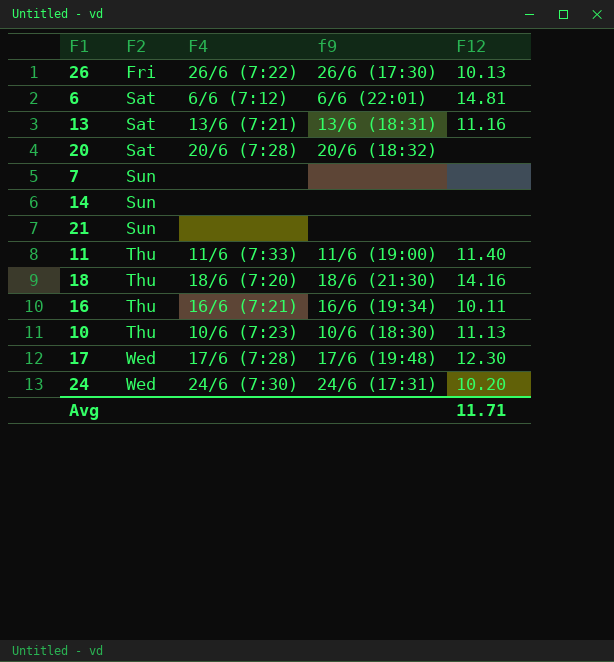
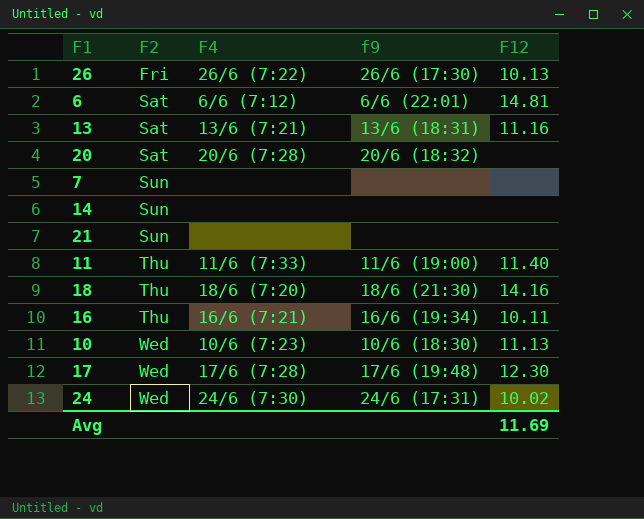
10 | F2: Thu -> Wed
24 | F12: 10.20 -> 10.02
Avg | F12: 11.71 -> 11.69

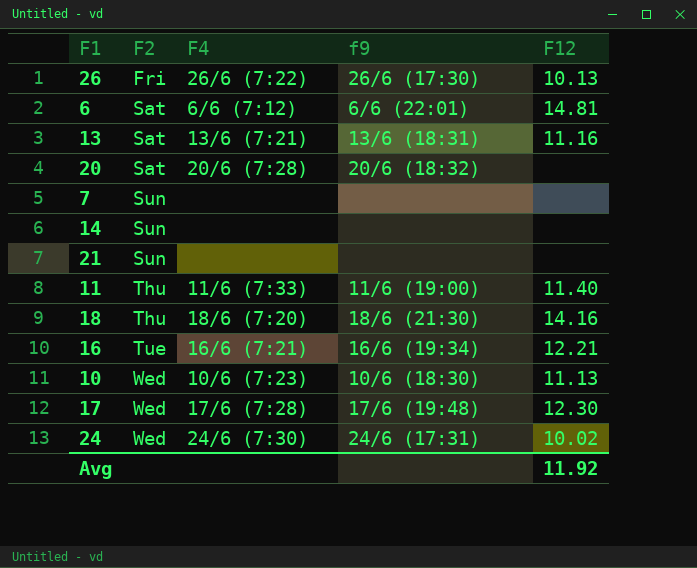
16 | F2: Thu -> Tue
16 | F12: 10.11 -> 12.21
Avg | F12: 11.69 -> 11.92

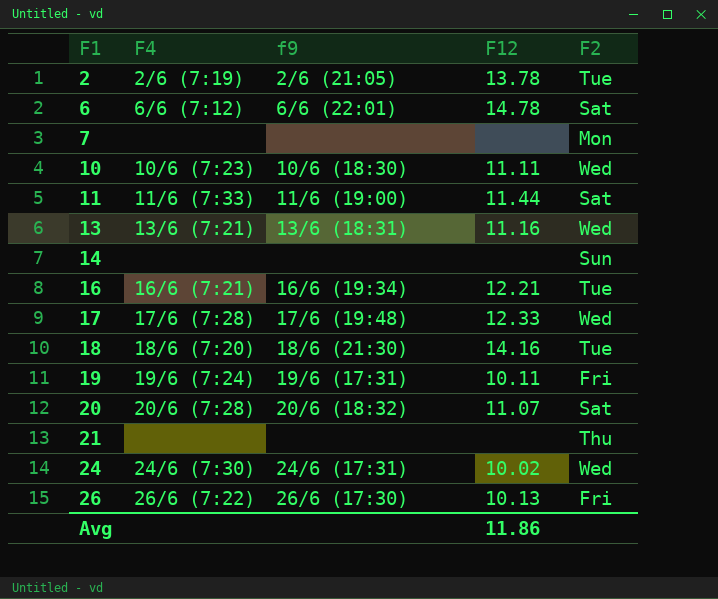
row order: F2 ascending -> F1 ascending
column F2 | position: 2 -> 5
row 2: none -> 2/6 (7:19) | 2/6 (21:05) | 13.78 | Tue
6 | F12: 14.81 -> 14.78
7 | F2: Sun -> Mon
10 | F12: 11.13 -> 11.11
11 | F12: 11.40 -> 11.44
11 | F2: Thu -> Sat
13 | F2: Sat -> Wed
17 | F12: 12.30 -> 12.33
18 | F2: Thu -> Tue
row 19: none -> 19/6 (7:24) | 19/6 (17:31) | 10.11 | Fri
20 | F12: none -> 11.07
21 | F2: Sun -> Thu
Avg | F12: 11.92 -> 11.86

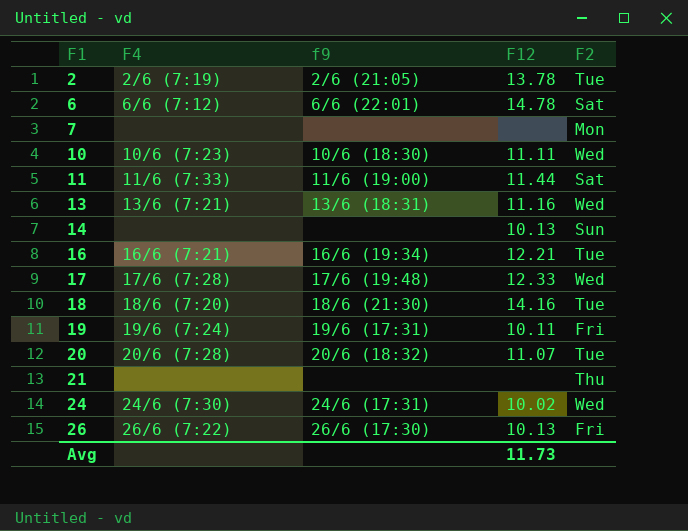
14 | F12: none -> 10.13
20 | F2: Sat -> Tue
Avg | F12: 11.86 -> 11.73

